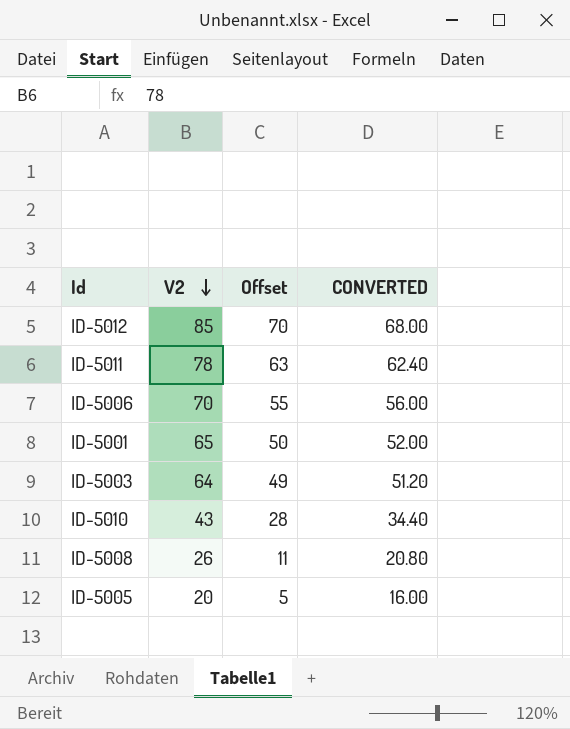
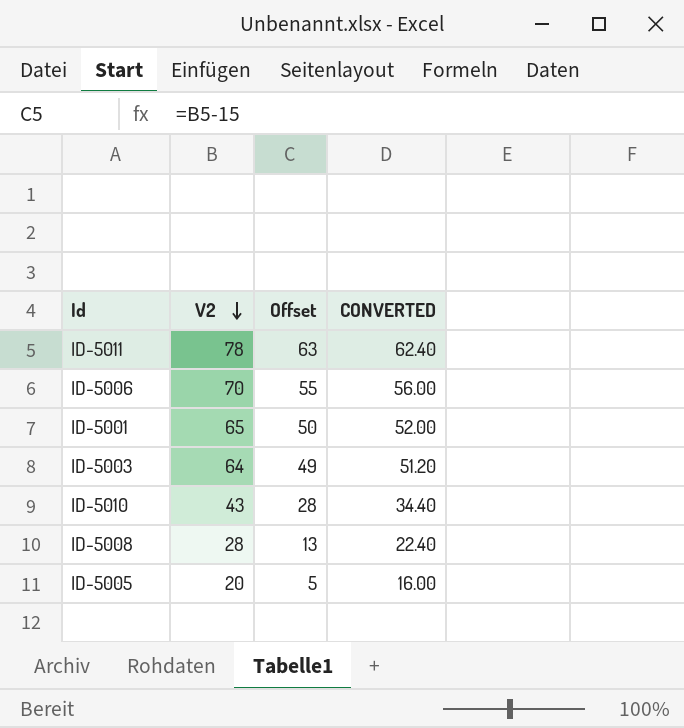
row ID-5012: 85 | 70 | 68.00 -> none
ID-5008 | V2: 26 -> 28
ID-5008 | Offset: 11 -> 13
ID-5008 | CONVERTED: 20.80 -> 22.40

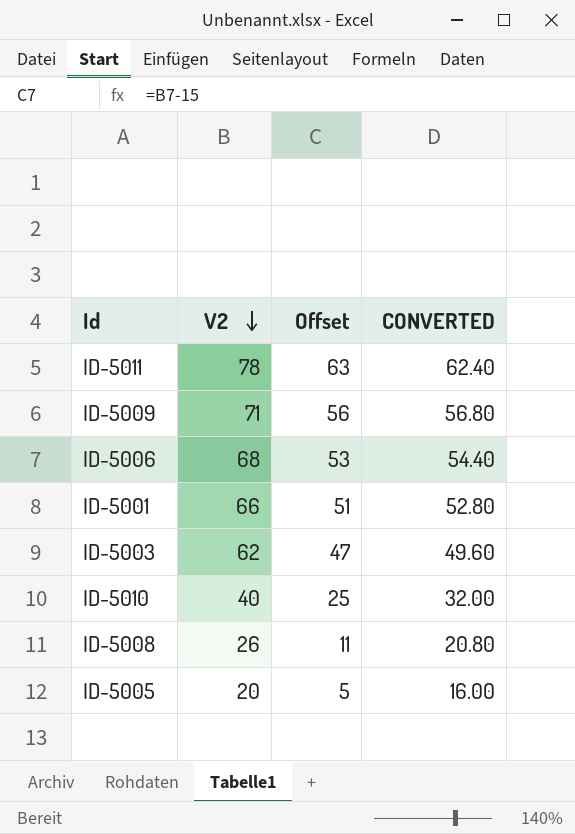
row ID-5009: none -> 71 | 56 | 56.80
ID-5006 | V2: 70 -> 68
ID-5006 | Offset: 55 -> 53
ID-5006 | CONVERTED: 56.00 -> 54.40
ID-5001 | V2: 65 -> 66
ID-5001 | Offset: 50 -> 51
ID-5001 | CONVERTED: 52.00 -> 52.80
ID-5003 | V2: 64 -> 62
ID-5003 | Offset: 49 -> 47
ID-5003 | CONVERTED: 51.20 -> 49.60
ID-5010 | V2: 43 -> 40
ID-5010 | Offset: 28 -> 25
ID-5010 | CONVERTED: 34.40 -> 32.00
ID-5008 | V2: 28 -> 26
ID-5008 | Offset: 13 -> 11
ID-5008 | CONVERTED: 22.40 -> 20.80

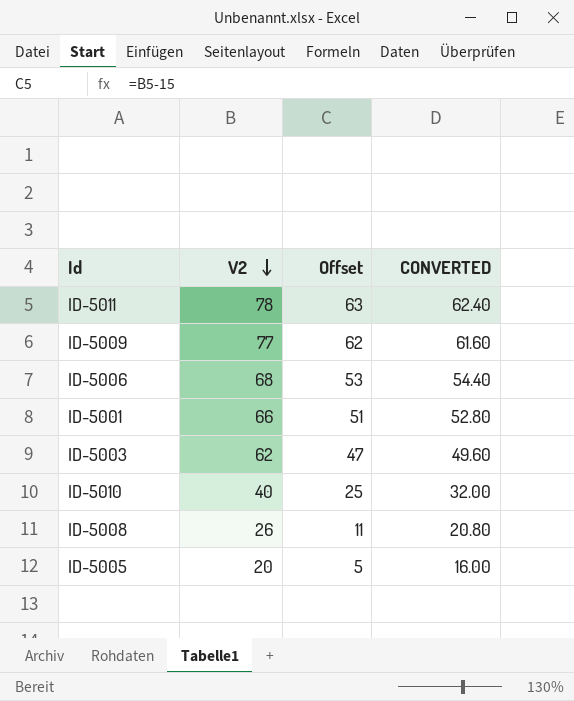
ID-5009 | V2: 71 -> 77
ID-5009 | Offset: 56 -> 62
ID-5009 | CONVERTED: 56.80 -> 61.60

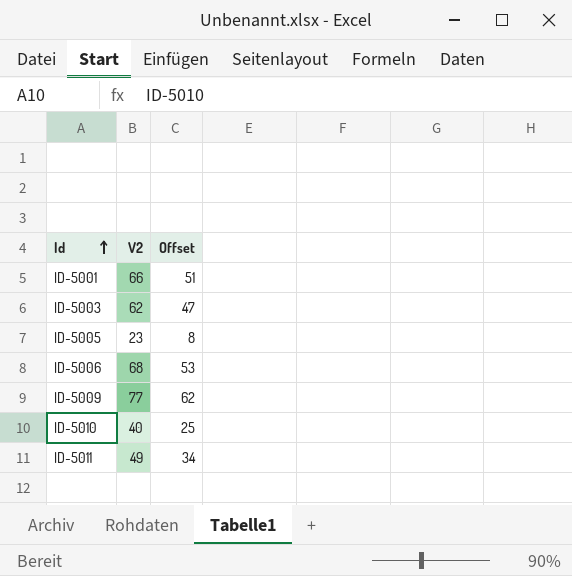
row order: V2 descending -> Id ascending
column CONVERTED | formula: [V2] * 0.8 -> none
row ID-5008: 26 | 11 | 20.80 -> none
ID-5005 | V2: 20 -> 23
ID-5005 | Offset: 5 -> 8
ID-5011 | V2: 78 -> 49
ID-5011 | Offset: 63 -> 34

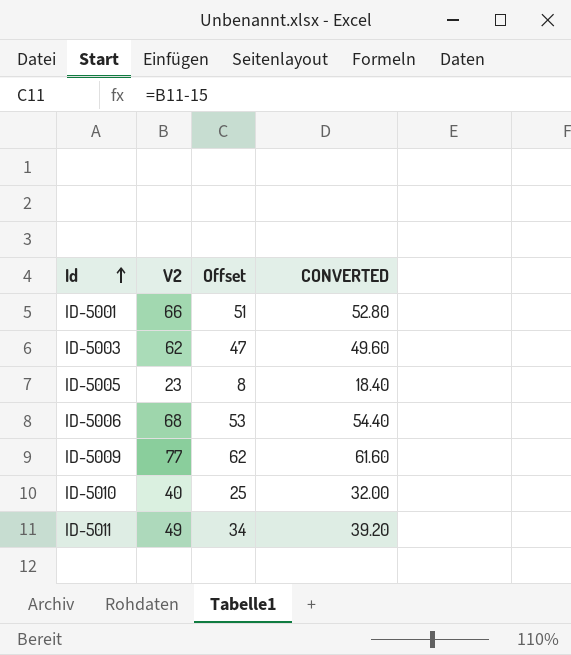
column CONVERTED | formula: none -> [V2] * 0.8

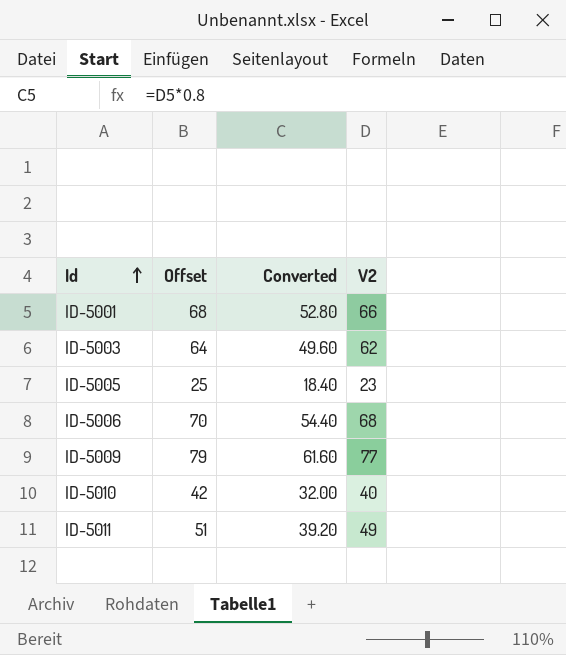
column Offset | formula: [V2] - 15 -> [V2] + 2
column name: CONVERTED -> Converted
column V2 | position: 2 -> 4

